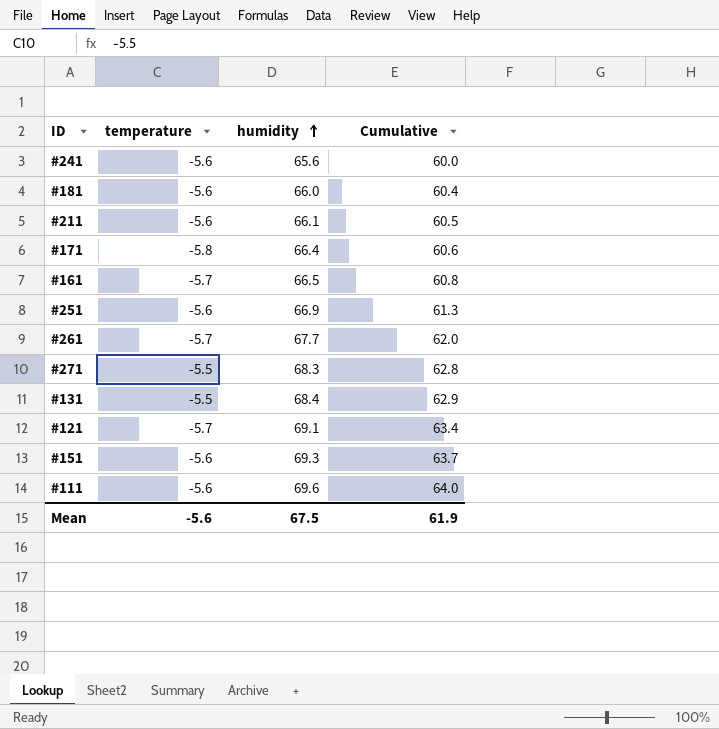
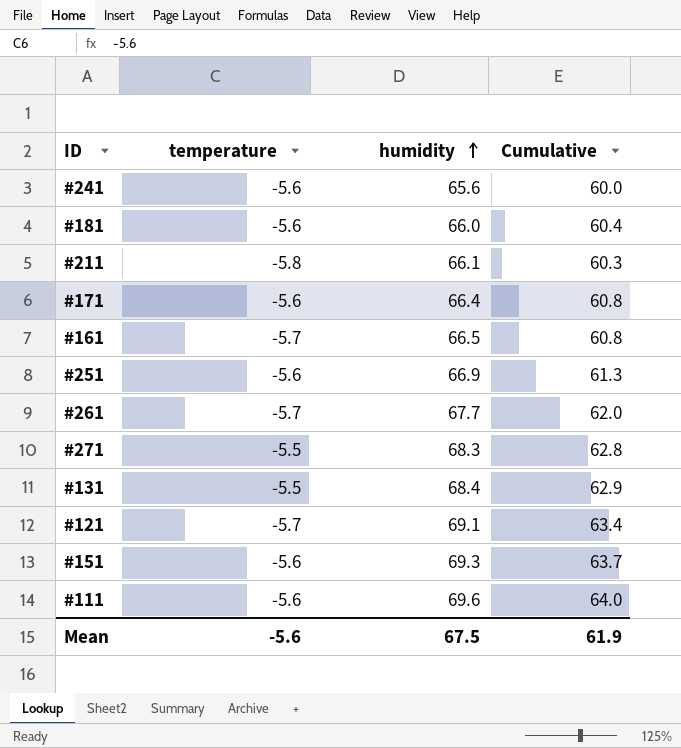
#211 | temperature: -5.6 -> -5.8
#211 | Cumulative: 60.5 -> 60.3
#171 | temperature: -5.8 -> -5.6
#171 | Cumulative: 60.6 -> 60.8

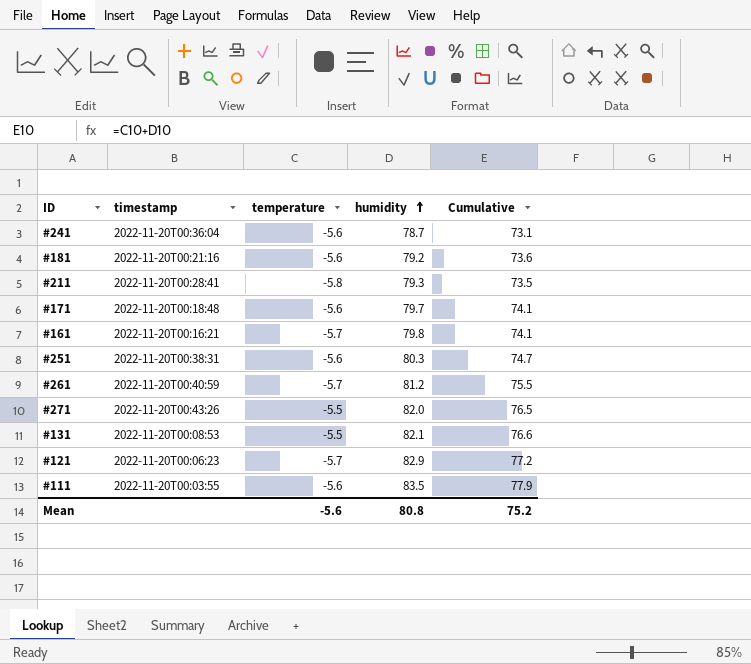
column timestamp | position: none -> 2
row #151: -5.6 | 69.3 | 63.7 -> none
#241 | humidity: 65.6 -> 78.7
#241 | Cumulative: 60.0 -> 73.1
#181 | humidity: 66.0 -> 79.2
#181 | Cumulative: 60.4 -> 73.6
#211 | humidity: 66.1 -> 79.3
#211 | Cumulative: 60.3 -> 73.5
#171 | humidity: 66.4 -> 79.7
#171 | Cumulative: 60.8 -> 74.1
#161 | humidity: 66.5 -> 79.8
#161 | Cumulative: 60.8 -> 74.1
#251 | humidity: 66.9 -> 80.3
#251 | Cumulative: 61.3 -> 74.7
#261 | humidity: 67.7 -> 81.2
#261 | Cumulative: 62.0 -> 75.5
#271 | humidity: 68.3 -> 82.0
#271 | Cumulative: 62.8 -> 76.5
#131 | humidity: 68.4 -> 82.1
#131 | Cumulative: 62.9 -> 76.6
#121 | humidity: 69.1 -> 82.9
#121 | Cumulative: 63.4 -> 77.2
#111 | humidity: 69.6 -> 83.5
#111 | Cumulative: 64.0 -> 77.9
Mean | humidity: 67.5 -> 80.8
Mean | Cumulative: 61.9 -> 75.2

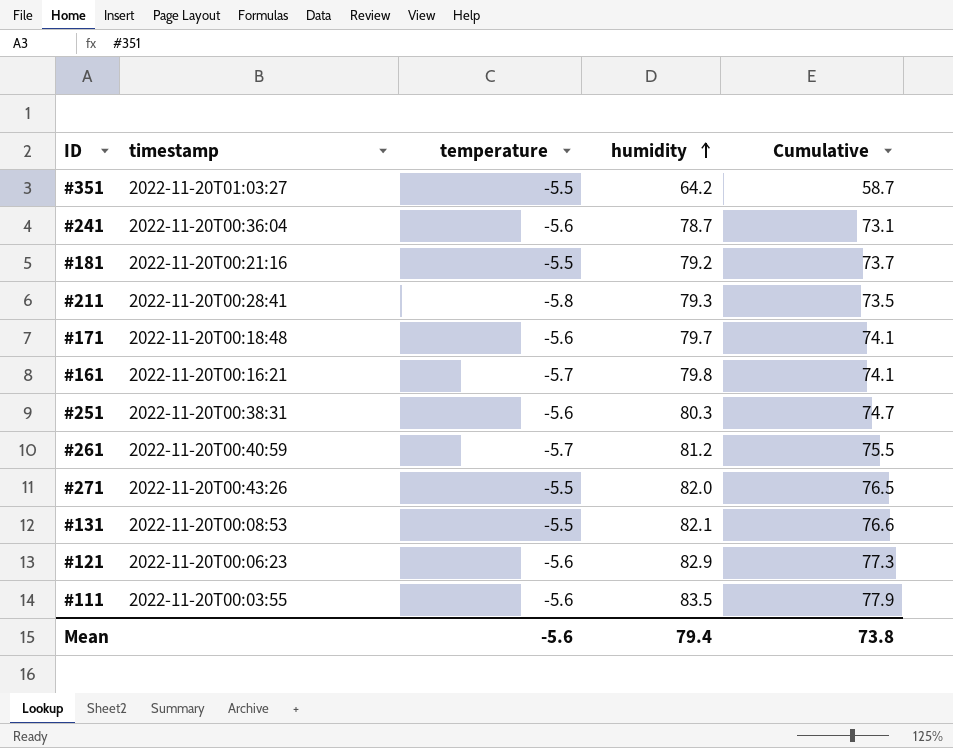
row #351: none -> 2022-11-20T01:03:27 | -5.5 | 64.2 | 58.7
#181 | temperature: -5.6 -> -5.5
#181 | Cumulative: 73.6 -> 73.7
#121 | temperature: -5.7 -> -5.6
#121 | Cumulative: 77.2 -> 77.3
Mean | humidity: 80.8 -> 79.4
Mean | Cumulative: 75.2 -> 73.8

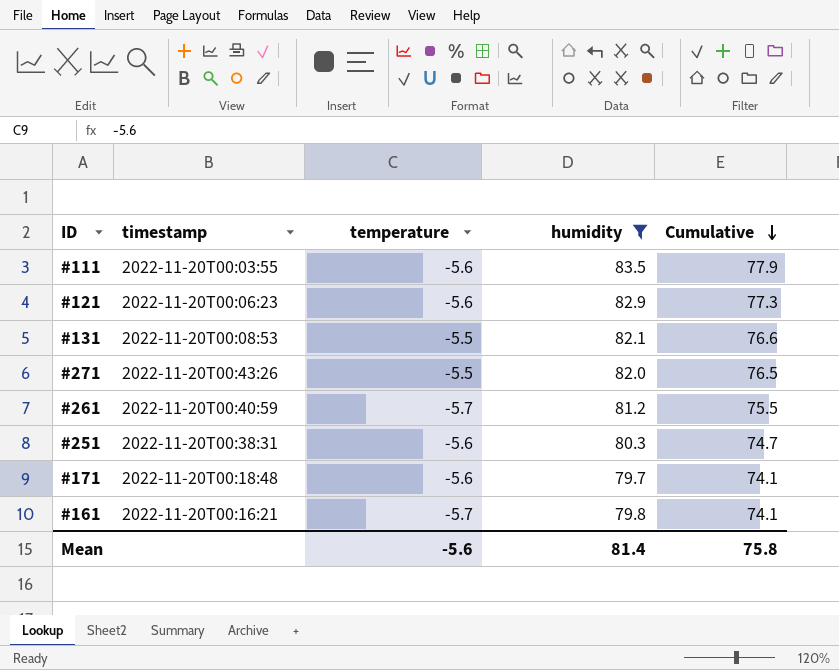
filter: none -> humidity >= 79.7
row order: humidity ascending -> Cumulative descending
Mean | humidity: 79.4 -> 81.4
Mean | Cumulative: 73.8 -> 75.8

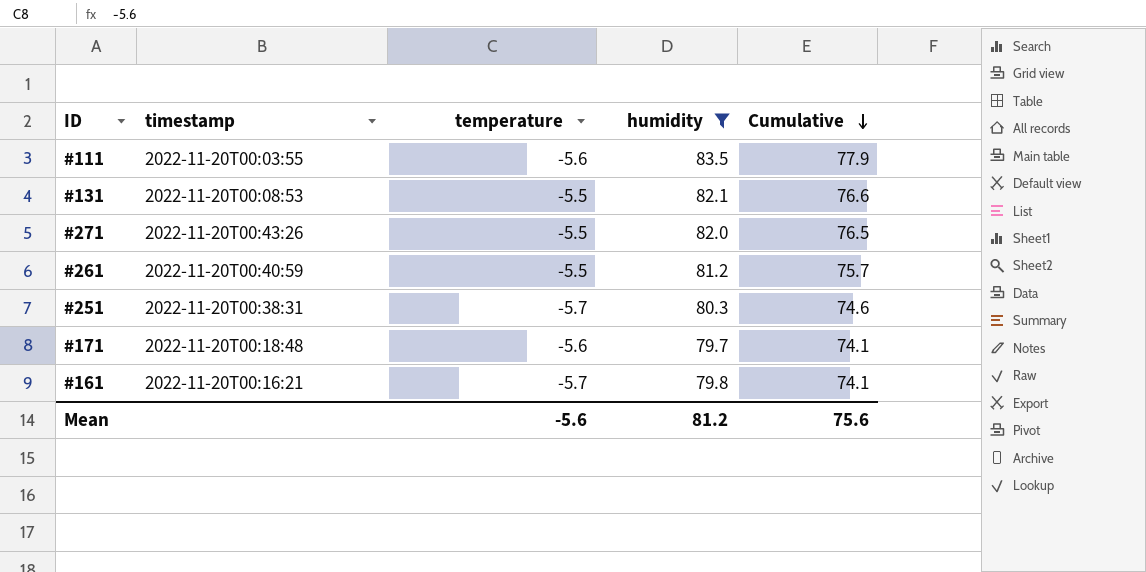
row #121: 2022-11-20T00:06:23 | -5.6 | 82.9 | 77.3 -> none
#261 | temperature: -5.7 -> -5.5
#261 | Cumulative: 75.5 -> 75.7
#251 | temperature: -5.6 -> -5.7
#251 | Cumulative: 74.7 -> 74.6
Mean | humidity: 81.4 -> 81.2
Mean | Cumulative: 75.8 -> 75.6

